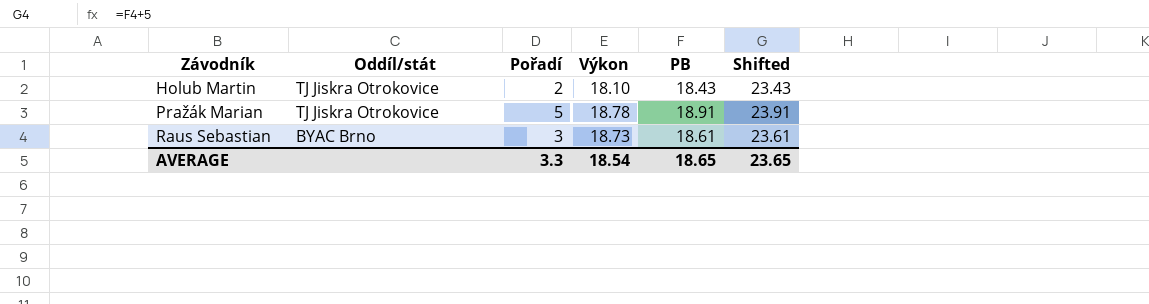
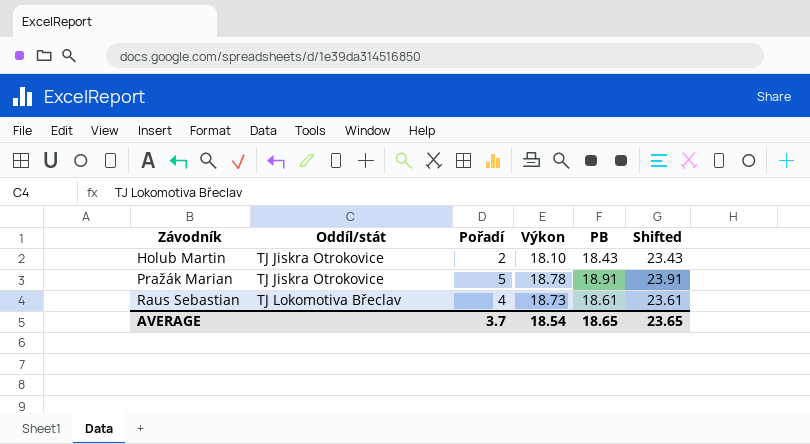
Raus Sebastian | Oddíl/stát: BYAC Brno -> TJ Lokomotiva Břeclav
Raus Sebastian | Pořadí: 3 -> 4
AVERAGE | Pořadí: 3.3 -> 3.7

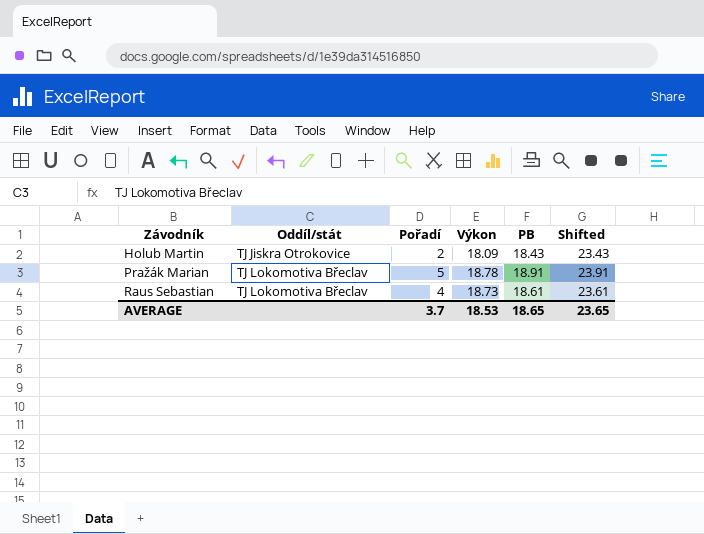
Holub Martin | Výkon: 18.10 -> 18.09
Pražák Marian | Oddíl/stát: TJ Jiskra Otrokovice -> TJ Lokomotiva Břeclav
AVERAGE | Výkon: 18.54 -> 18.53

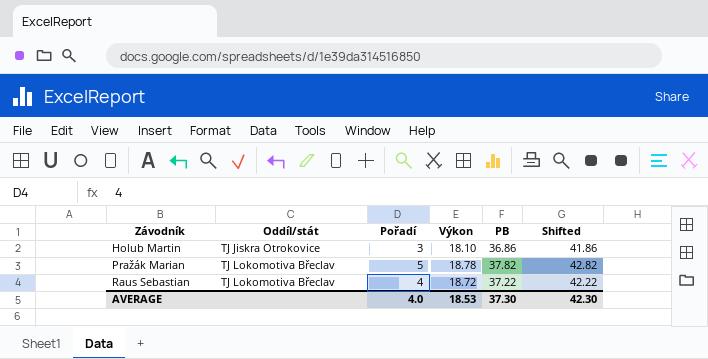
Holub Martin | Pořadí: 2 -> 3
Holub Martin | Výkon: 18.09 -> 18.10
Holub Martin | PB: 18.43 -> 36.86
Holub Martin | Shifted: 23.43 -> 41.86
Pražák Marian | PB: 18.91 -> 37.82
Pražák Marian | Shifted: 23.91 -> 42.82
Raus Sebastian | Výkon: 18.73 -> 18.72
Raus Sebastian | PB: 18.61 -> 37.22
Raus Sebastian | Shifted: 23.61 -> 42.22
AVERAGE | Pořadí: 3.7 -> 4.0
AVERAGE | PB: 18.65 -> 37.30
AVERAGE | Shifted: 23.65 -> 42.30

